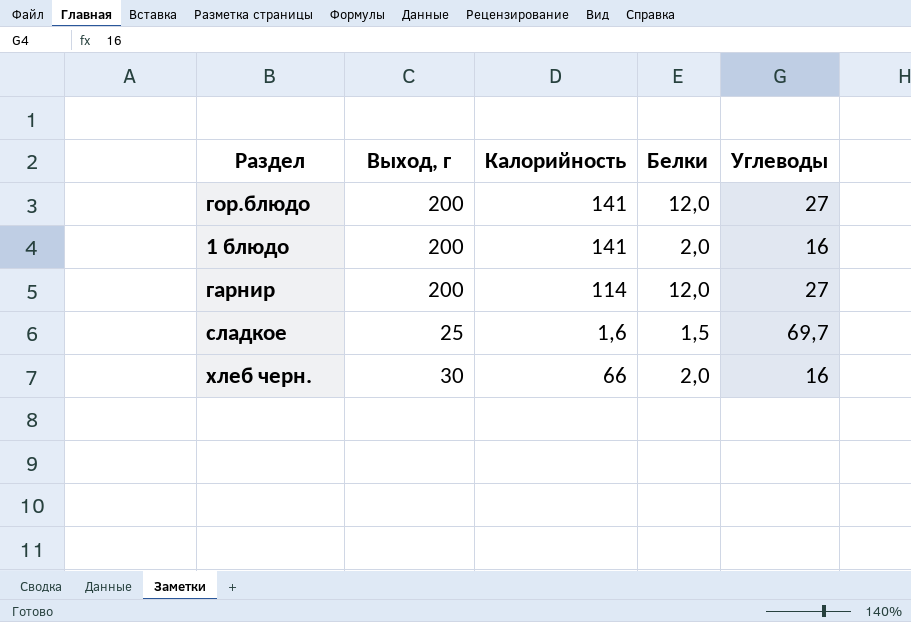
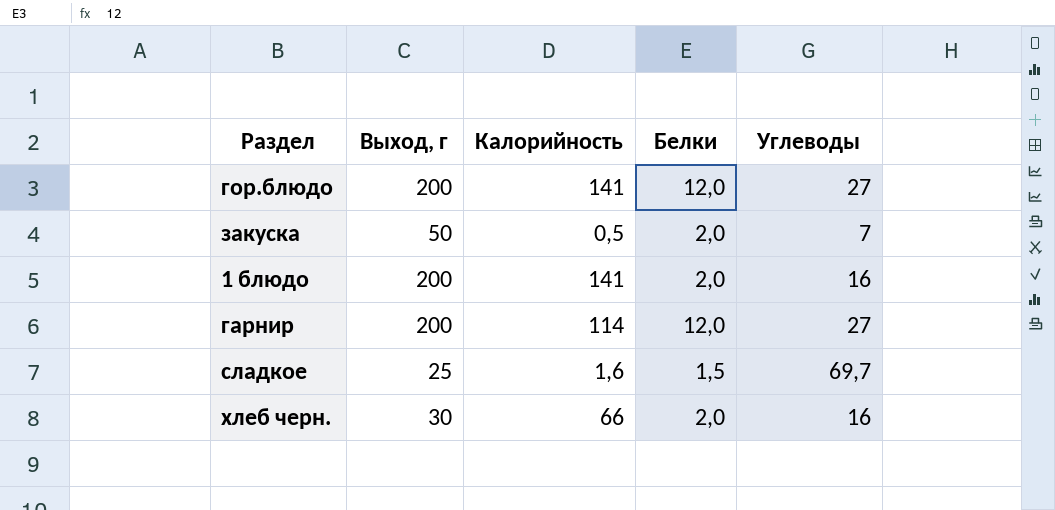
row закуска: none -> 50 | 0,5 | 2,0 | 7

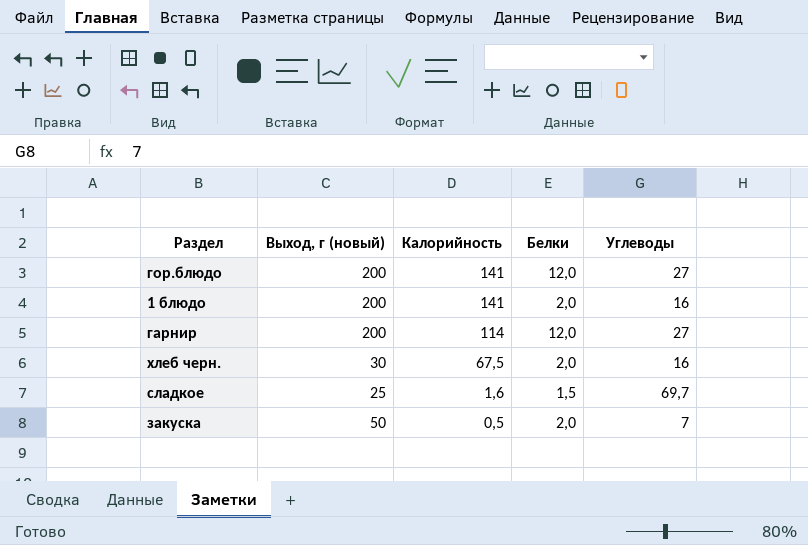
row order: none -> Калорийность descending
column name: Выход, г -> Выход, г (новый)
хлеб черн. | Калорийность: 66 -> 67,5

